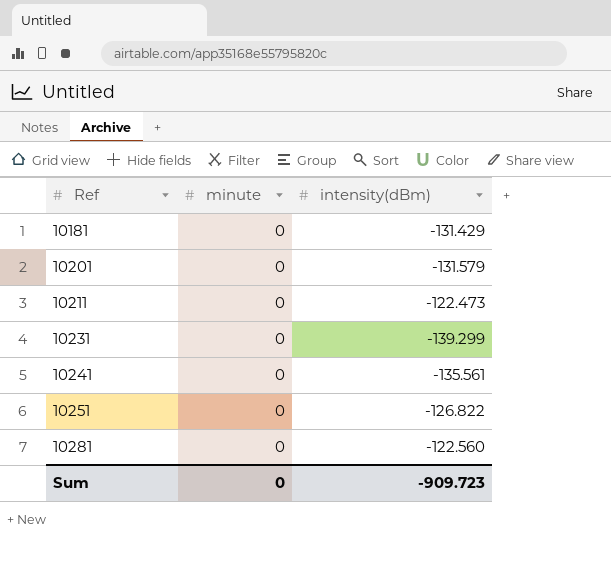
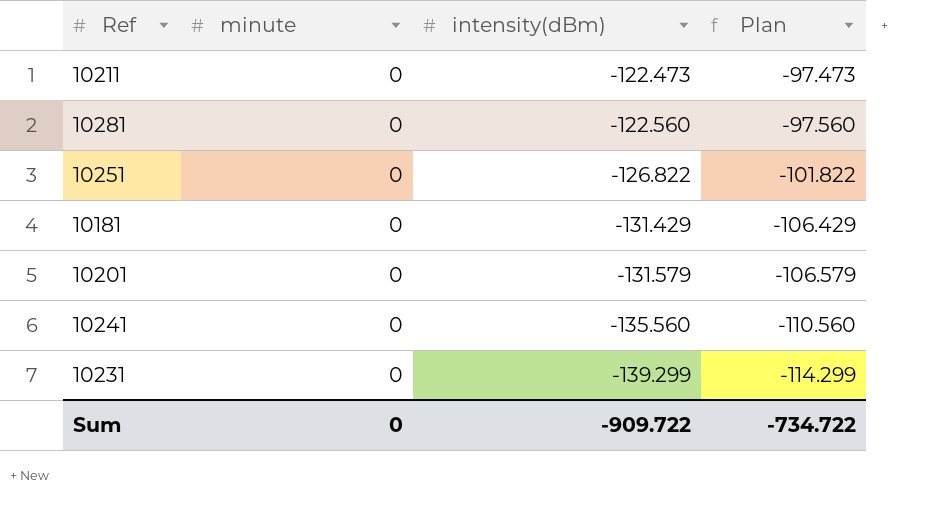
row order: Ref ascending -> intensity(dBm) descending
column Plan | formula: none -> [intensity(dBm)] + 25
10241 | intensity(dBm): -135.561 -> -135.560
Sum | intensity(dBm): -909.723 -> -909.722

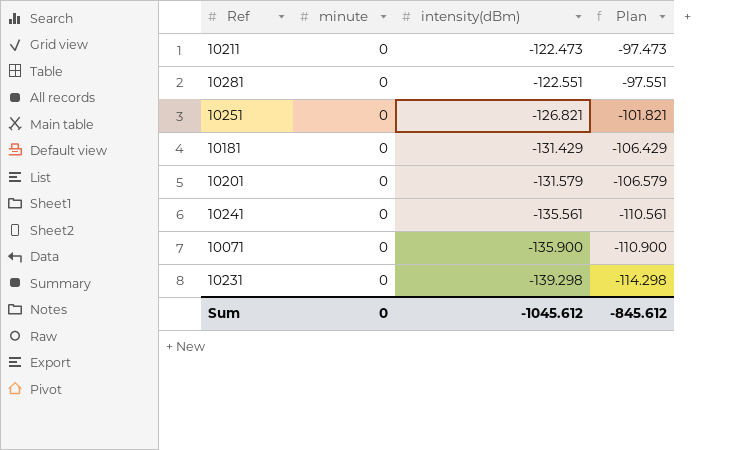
10281 | intensity(dBm): -122.560 -> -122.551
10281 | Plan: -97.560 -> -97.551
10251 | intensity(dBm): -126.822 -> -126.821
10251 | Plan: -101.822 -> -101.821
10241 | intensity(dBm): -135.560 -> -135.561
10241 | Plan: -110.560 -> -110.561
row 10071: none -> 0 | -135.900 | -110.900
10231 | intensity(dBm): -139.299 -> -139.298
10231 | Plan: -114.299 -> -114.298
Sum | intensity(dBm): -909.722 -> -1045.612
Sum | Plan: -734.722 -> -845.612

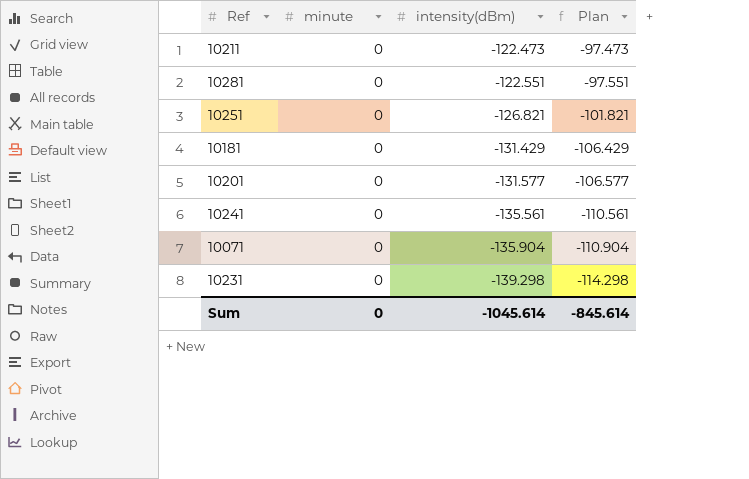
10201 | intensity(dBm): -131.579 -> -131.577
10201 | Plan: -106.579 -> -106.577
10071 | intensity(dBm): -135.900 -> -135.904
10071 | Plan: -110.900 -> -110.904
Sum | intensity(dBm): -1045.612 -> -1045.614
Sum | Plan: -845.612 -> -845.614

